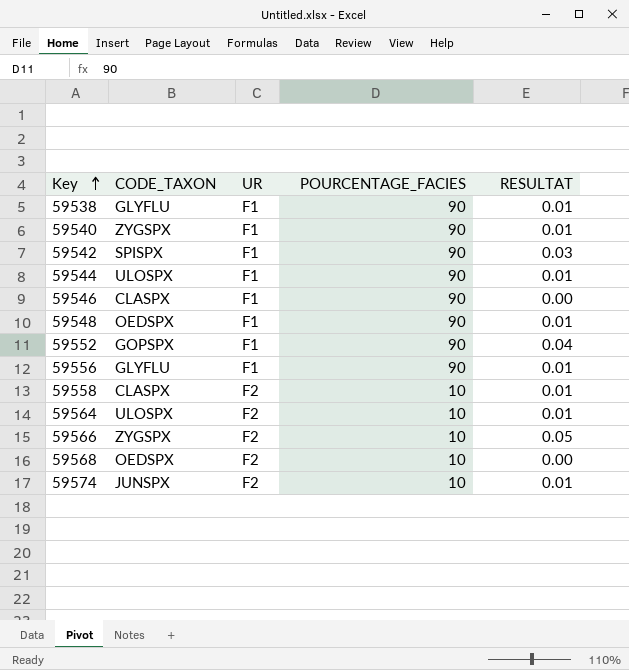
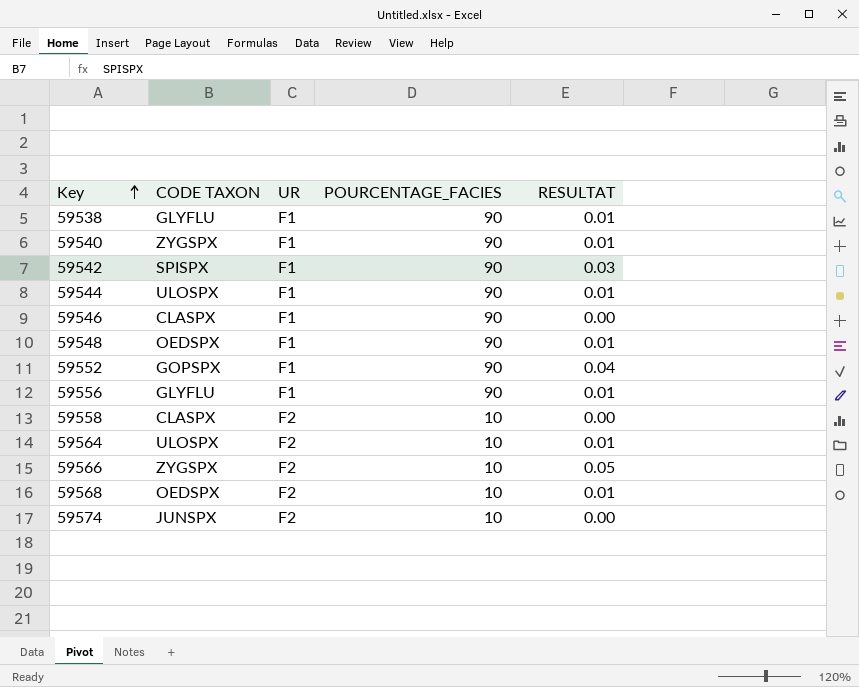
column name: CODE_TAXON -> CODE TAXON
59558 | RESULTAT: 0.01 -> 0.00
59568 | RESULTAT: 0.00 -> 0.01
59574 | RESULTAT: 0.01 -> 0.00

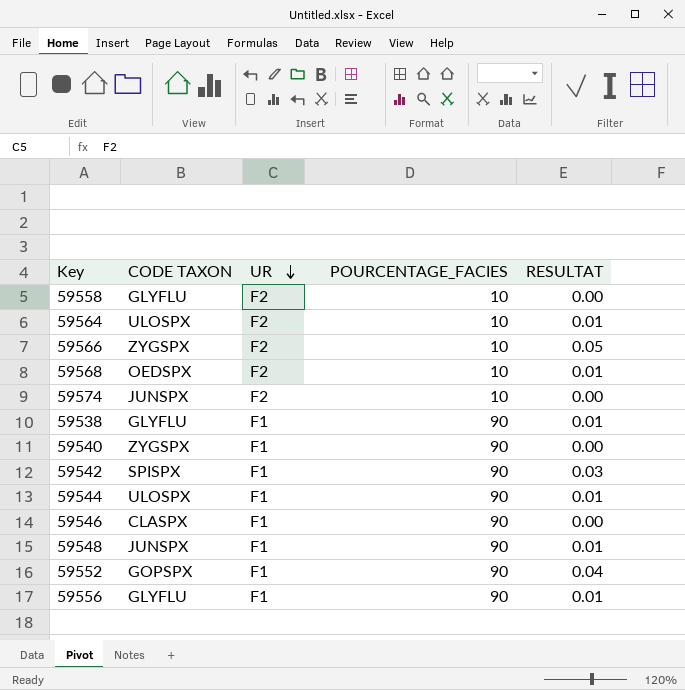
row order: Key ascending -> UR descending
59558 | CODE TAXON: CLASPX -> GLYFLU
59540 | RESULTAT: 0.01 -> 0.00
59548 | CODE TAXON: OEDSPX -> JUNSPX

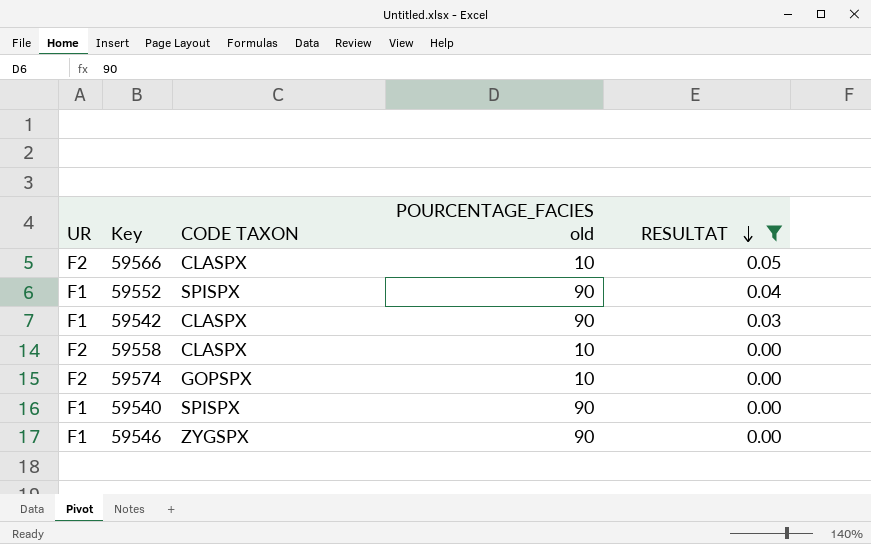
filter: none -> RESULTAT != 0.01
row order: UR descending -> RESULTAT descending
column UR | position: 3 -> 1
column name: POURCENTAGE_FACIES -> POURCENTAGE_FACIES old
59566 | CODE TAXON: ZYGSPX -> CLASPX
59552 | CODE TAXON: GOPSPX -> SPISPX
59542 | CODE TAXON: SPISPX -> CLASPX
59558 | CODE TAXON: GLYFLU -> CLASPX
59574 | CODE TAXON: JUNSPX -> GOPSPX
59540 | CODE TAXON: ZYGSPX -> SPISPX
59546 | CODE TAXON: CLASPX -> ZYGSPX

